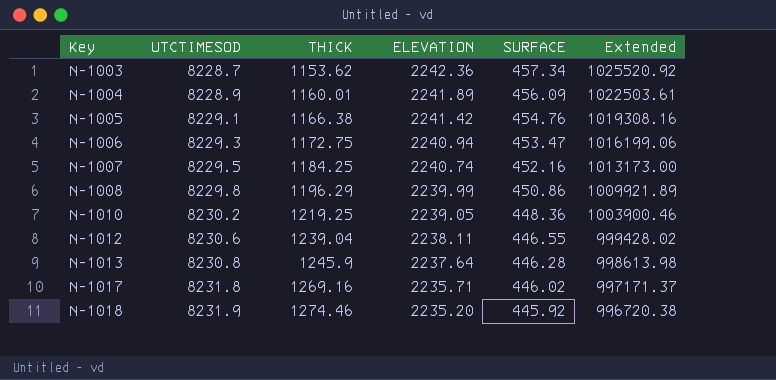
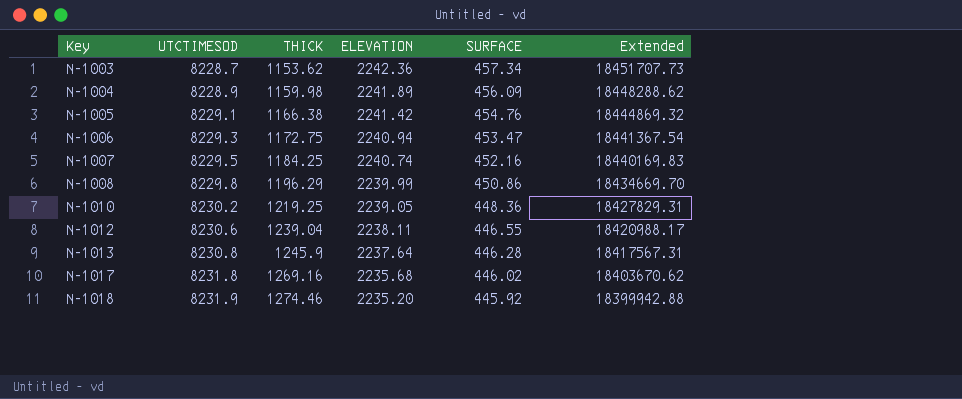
column Extended | formula: [ELEVATION] * [SURFACE] -> [UTCTIMESOD] * [ELEVATION]
N-1004 | THICK: 1160.01 -> 1159.98
N-1017 | ELEVATION: 2235.71 -> 2235.68

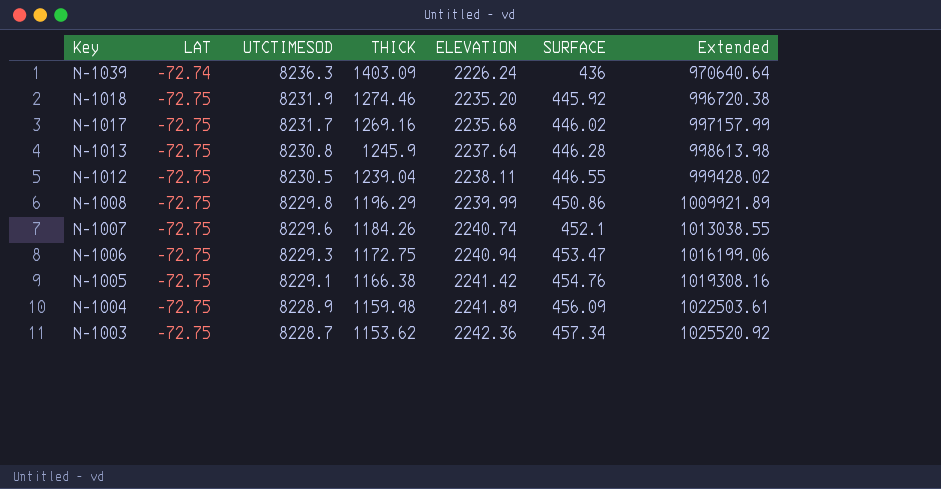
row order: Key ascending -> Key descending
column LAT | position: none -> 2
column Extended | formula: [UTCTIMESOD] * [ELEVATION] -> [ELEVATION] * [SURFACE]
row N-1010: 8230.2 | 1219.25 | 2239.05 | 448.36 | 18427829.31 -> none
row N-1039: none -> -72.74 | 8236.3 | 1403.09 | 2226.24 | 436 | 970640.64
N-1017 | UTCTIMESOD: 8231.8 -> 8231.7
N-1012 | UTCTIMESOD: 8230.6 -> 8230.5
N-1007 | UTCTIMESOD: 8229.5 -> 8229.6
N-1007 | THICK: 1184.25 -> 1184.26
N-1007 | SURFACE: 452.16 -> 452.1

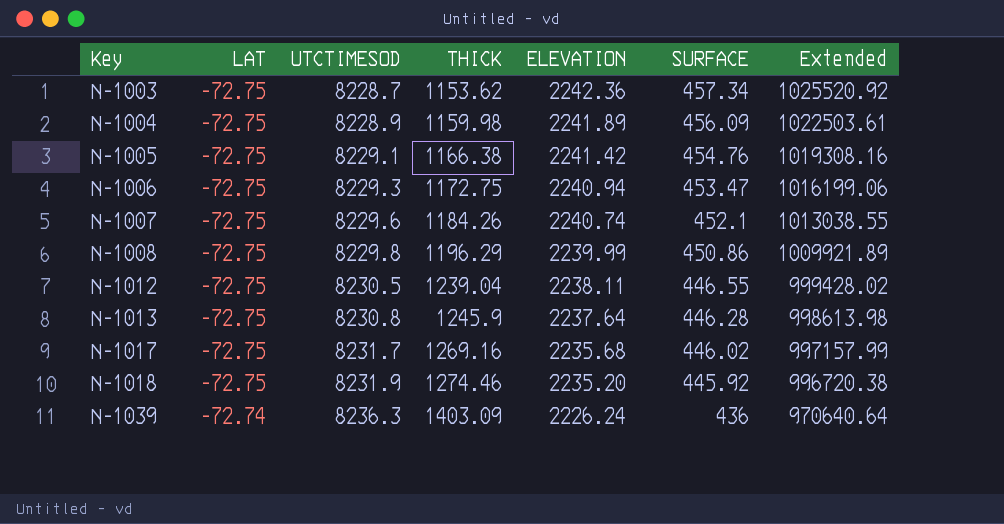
row order: Key descending -> Key ascending

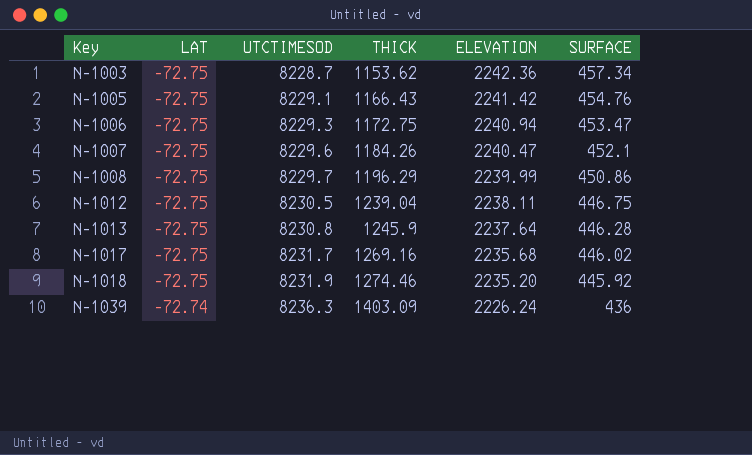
column Extended | formula: [ELEVATION] * [SURFACE] -> none
row N-1004: -72.75 | 8228.9 | 1159.98 | 2241.89 | 456.09 | 1022503.61 -> none
N-1005 | THICK: 1166.38 -> 1166.43
N-1007 | ELEVATION: 2240.74 -> 2240.47
N-1008 | UTCTIMESOD: 8229.8 -> 8229.7
N-1012 | SURFACE: 446.55 -> 446.75

